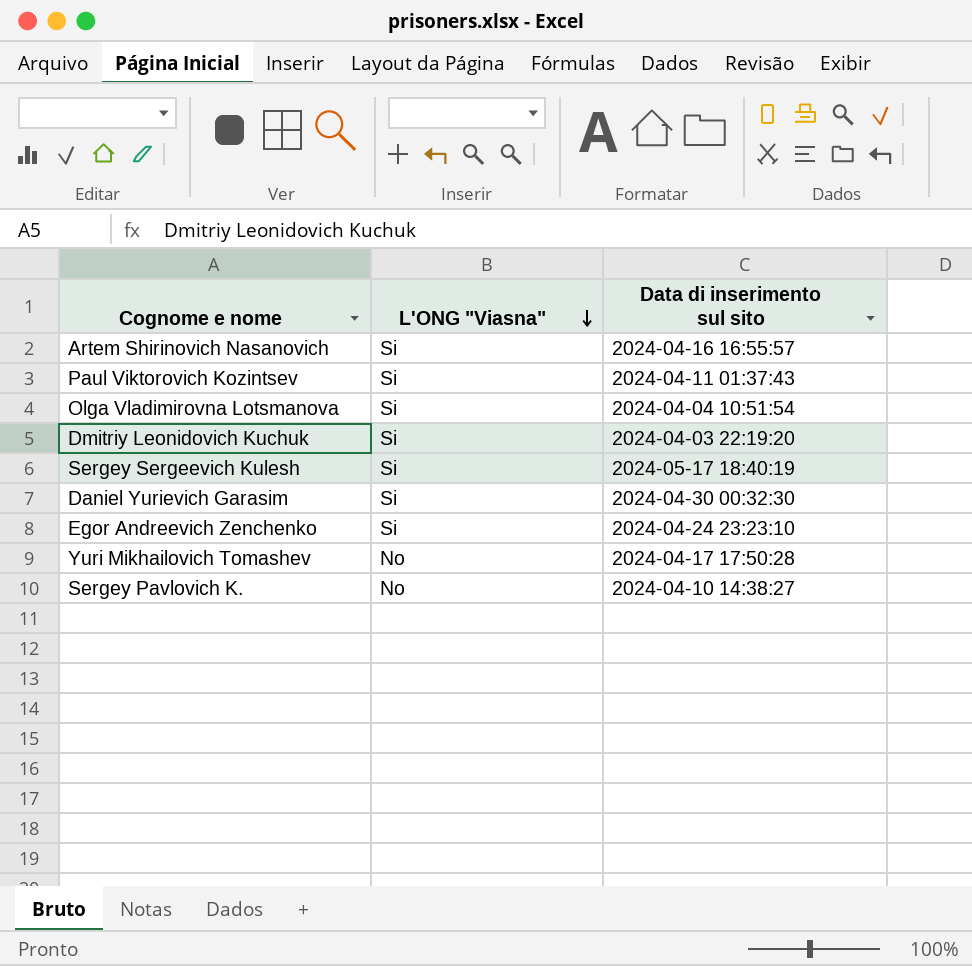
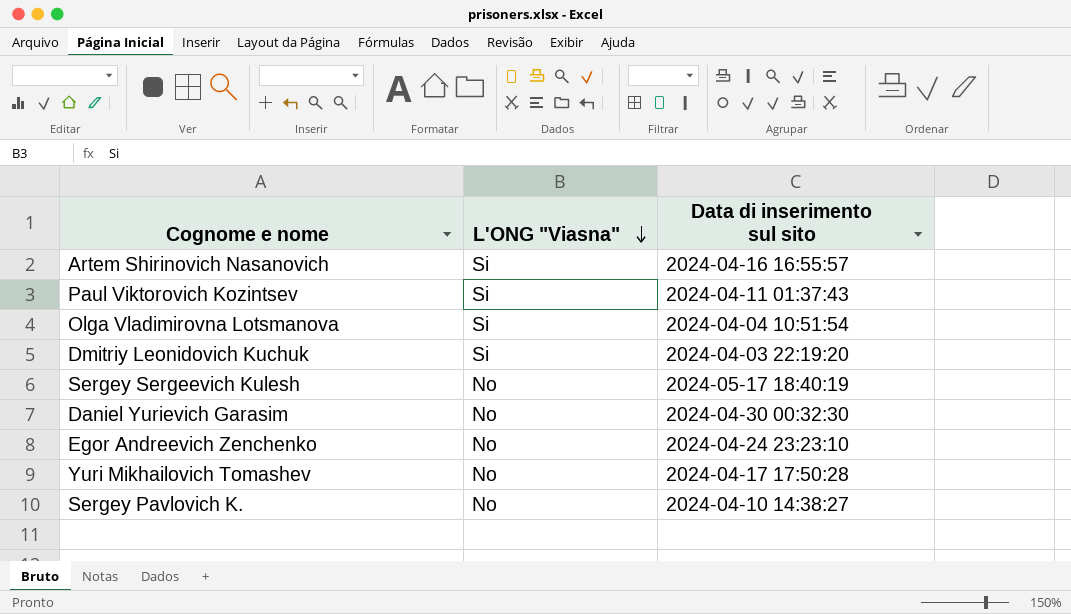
Sergey Sergeevich Kulesh | L'ONG "Viasna": Si -> No
Daniel Yurievich Garasim | L'ONG "Viasna": Si -> No
Egor Andreevich Zenchenko | L'ONG "Viasna": Si -> No

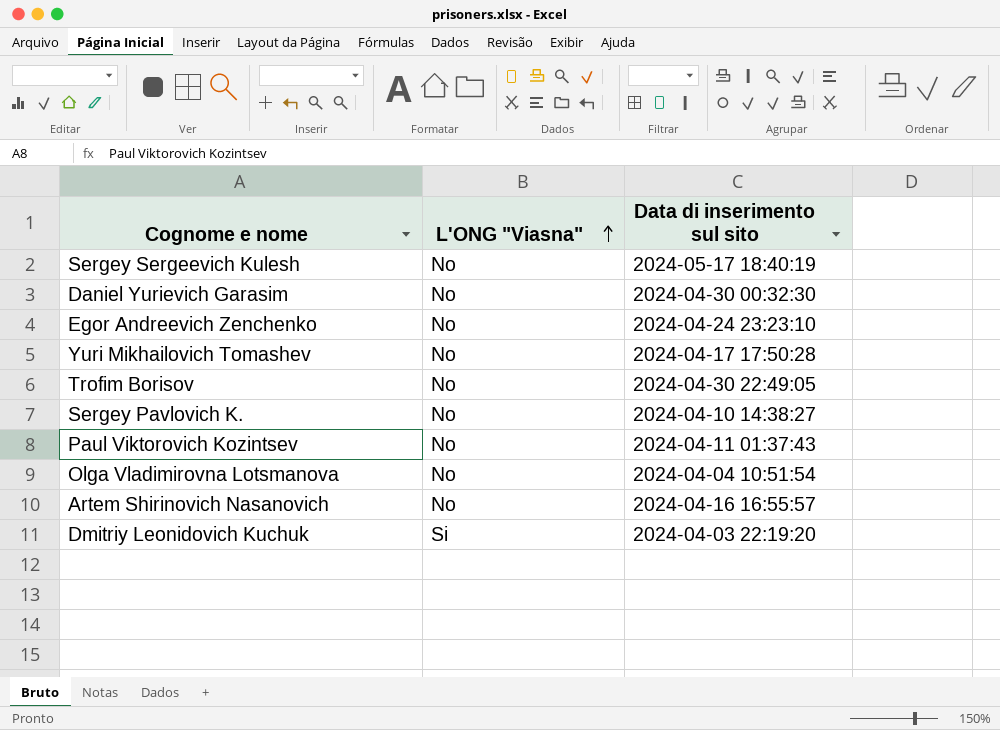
row order: L'ONG "Viasna" descending -> L'ONG "Viasna" ascending
row Trofim Borisov: none -> No | 2024-04-30 22:49:05
Paul Viktorovich Kozintsev | L'ONG "Viasna": Si -> No
Olga Vladimirovna Lotsmanova | L'ONG "Viasna": Si -> No
Artem Shirinovich Nasanovich | L'ONG "Viasna": Si -> No

